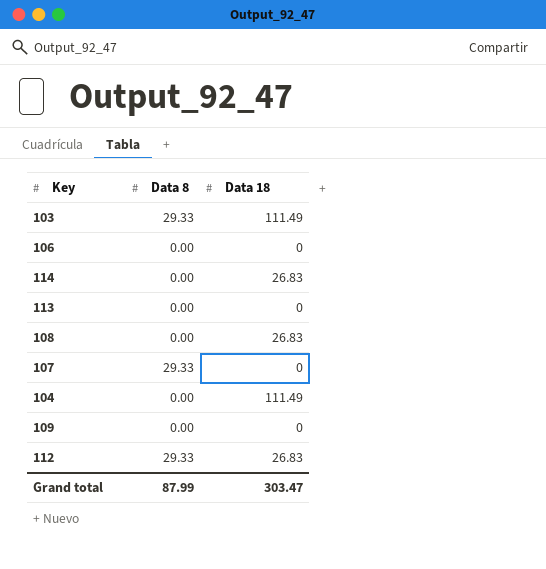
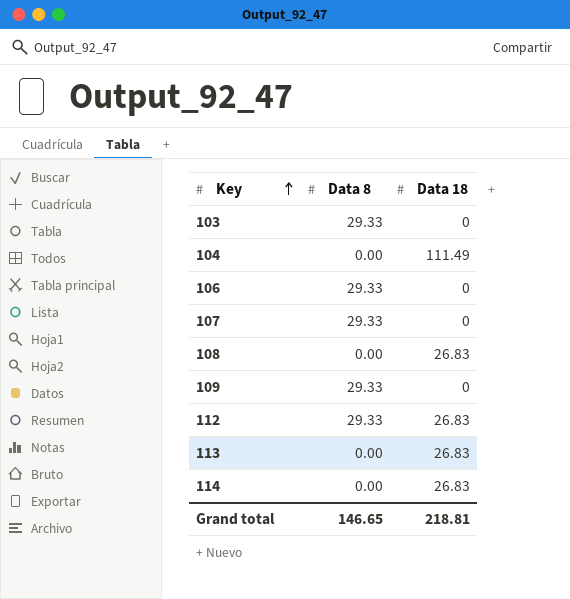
row order: none -> Key ascending
103 | Data 18: 111.49 -> 0
106 | Data 8: 0.00 -> 29.33
109 | Data 8: 0.00 -> 29.33
113 | Data 18: 0 -> 26.83
Grand total | Data 8: 87.99 -> 146.65
Grand total | Data 18: 303.47 -> 218.81

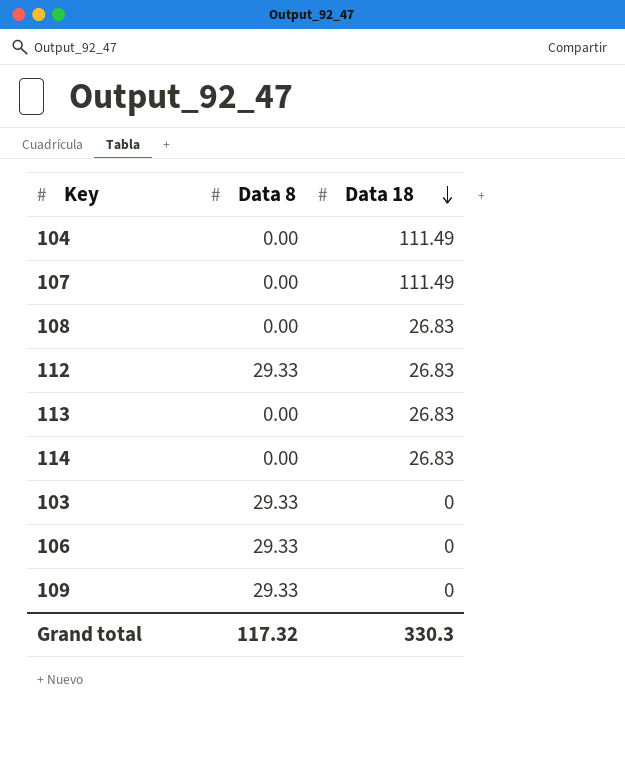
row order: Key ascending -> Data 18 descending
107 | Data 8: 29.33 -> 0.00
107 | Data 18: 0 -> 111.49
Grand total | Data 8: 146.65 -> 117.32
Grand total | Data 18: 218.81 -> 330.3

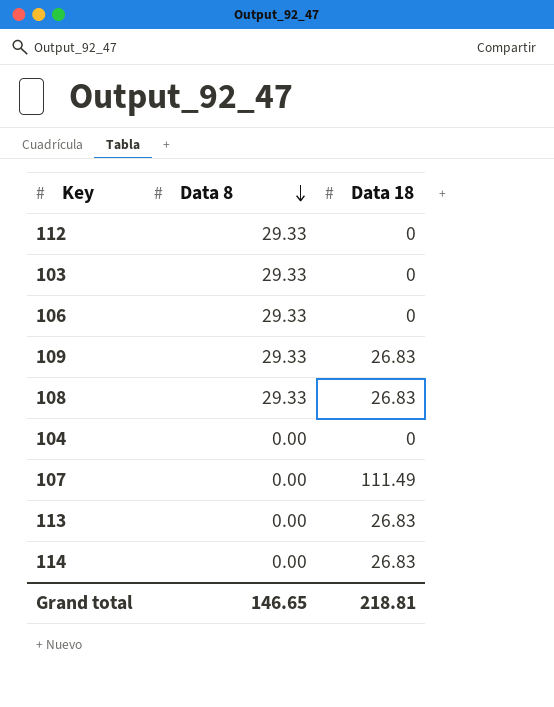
row order: Data 18 descending -> Data 8 descending
112 | Data 18: 26.83 -> 0
109 | Data 18: 0 -> 26.83
108 | Data 8: 0.00 -> 29.33
104 | Data 18: 111.49 -> 0
Grand total | Data 8: 117.32 -> 146.65
Grand total | Data 18: 330.3 -> 218.81

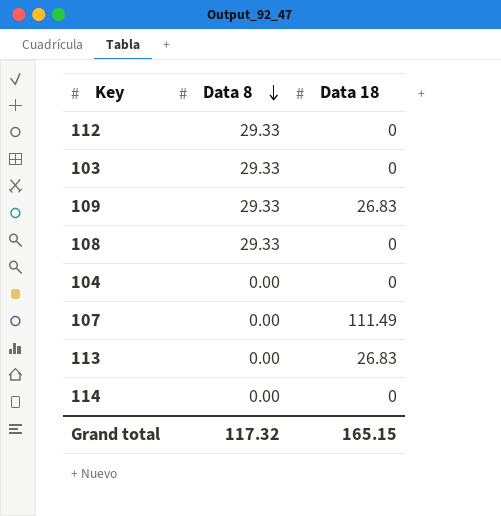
row 106: 29.33 | 0 -> none
108 | Data 18: 26.83 -> 0
114 | Data 18: 26.83 -> 0
Grand total | Data 8: 146.65 -> 117.32
Grand total | Data 18: 218.81 -> 165.15

